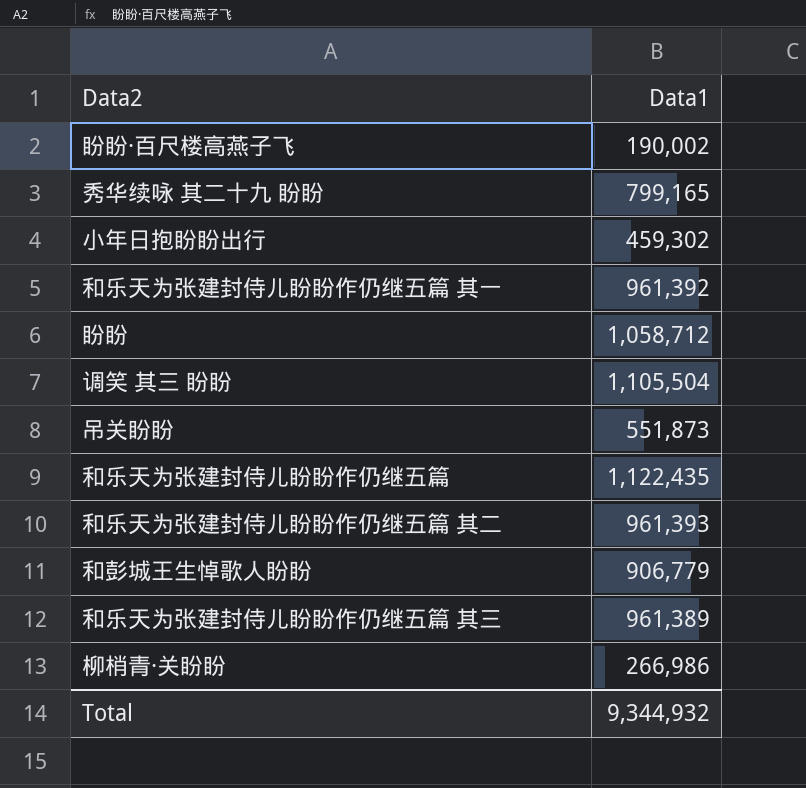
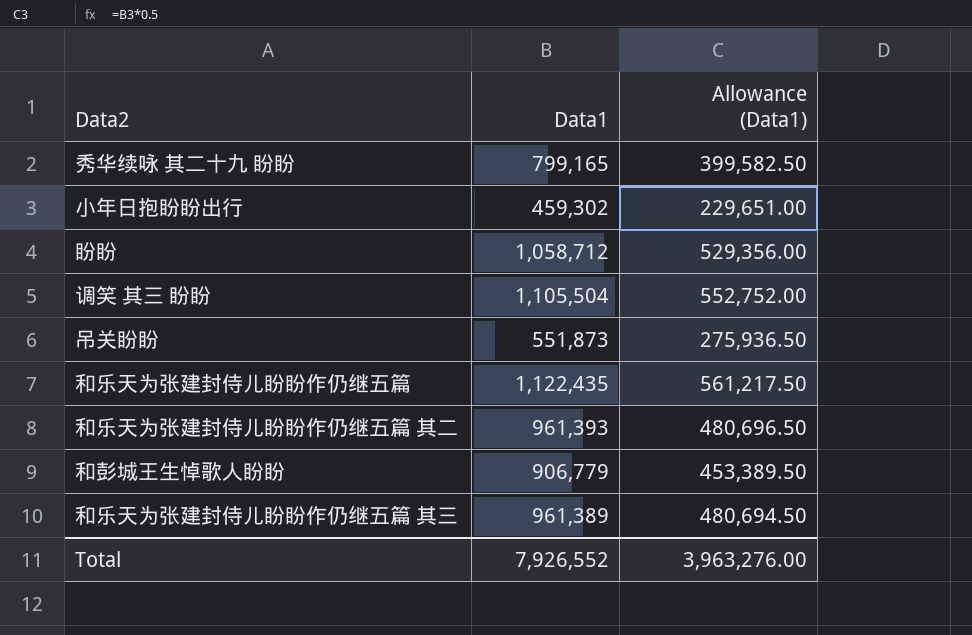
column Allowance (Data1) | formula: none -> [Data1] * 0.5
row 盼盼·百尺楼高燕子飞: 190,002 -> none
row 和乐天为张建封侍儿盼盼作仍继五篇 其一: 961,392 -> none
row 柳梢青·关盼盼: 266,986 -> none
Total | Data1: 9,344,932 -> 7,926,552

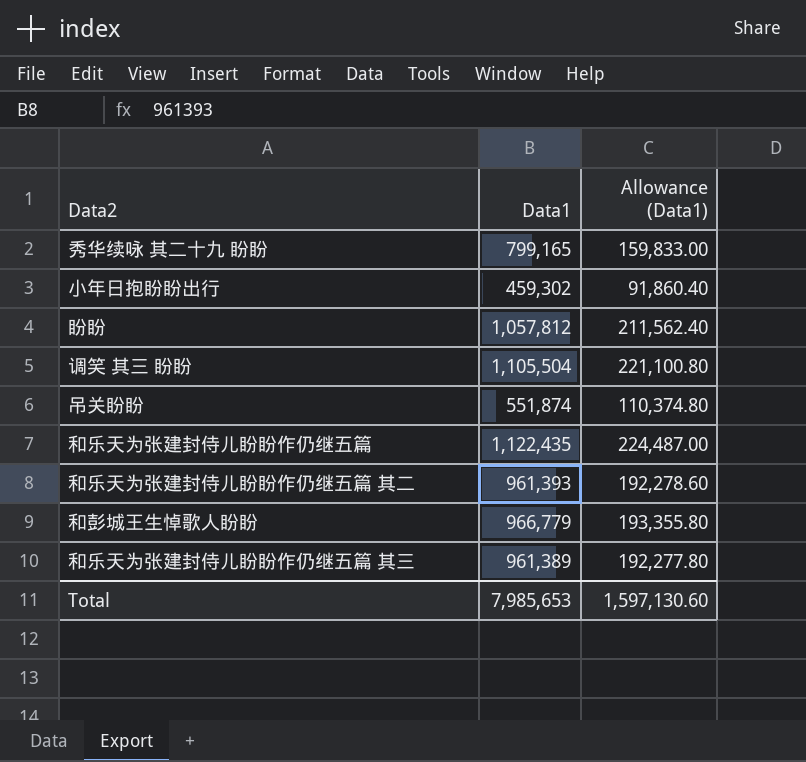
column Allowance (Data1) | formula: [Data1] * 0.5 -> [Data1] * 0.2
盼盼 | Data1: 1,058,712 -> 1,057,812
吊关盼盼 | Data1: 551,873 -> 551,874
和彭城王生悼歌人盼盼 | Data1: 906,779 -> 966,779
Total | Data1: 7,926,552 -> 7,985,653
Total | Allowance (Data1): 3,963,276.00 -> 1,597,130.60

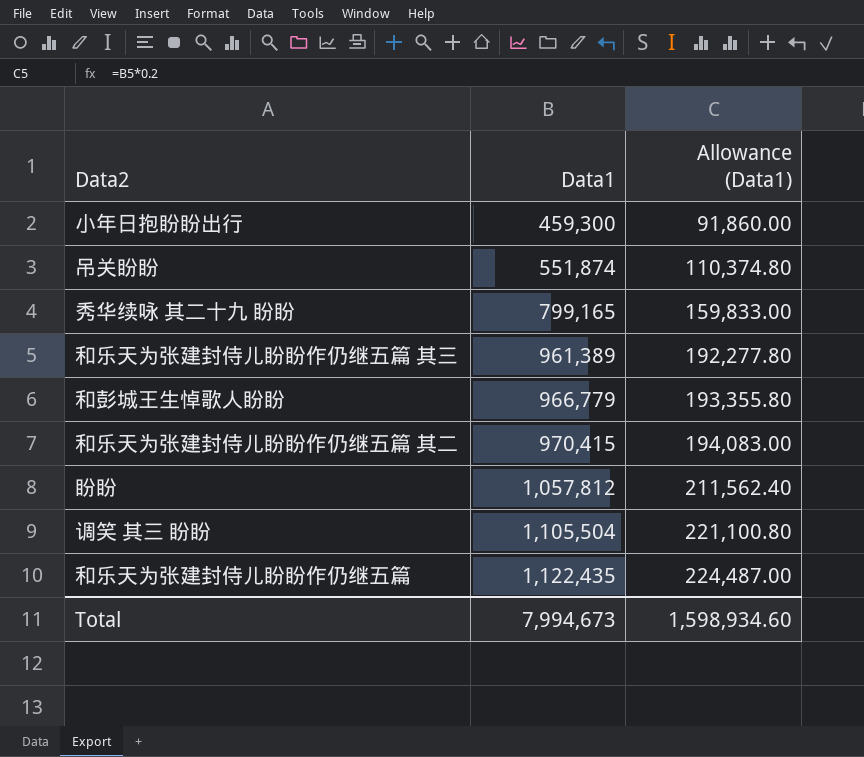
row order: none -> Data1 ascending
小年日抱盼盼出行 | Data1: 459,302 -> 459,300
小年日抱盼盼出行 | Allowance (Data1): 91,860.40 -> 91,860.00
和乐天为张建封侍儿盼盼作仍继五篇 其二 | Data1: 961,393 -> 970,415
和乐天为张建封侍儿盼盼作仍继五篇 其二 | Allowance (Data1): 192,278.60 -> 194,083.00
Total | Data1: 7,985,653 -> 7,994,673
Total | Allowance (Data1): 1,597,130.60 -> 1,598,934.60

